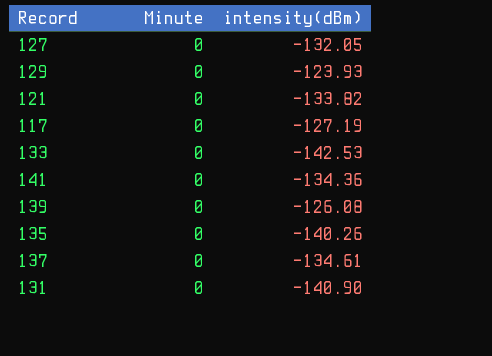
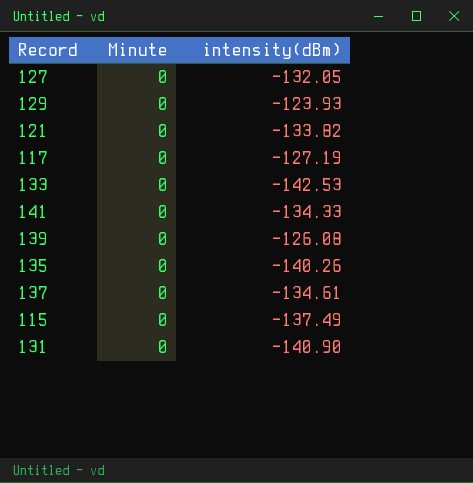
141 | intensity(dBm): -134.36 -> -134.33
row 115: none -> 0 | -137.49

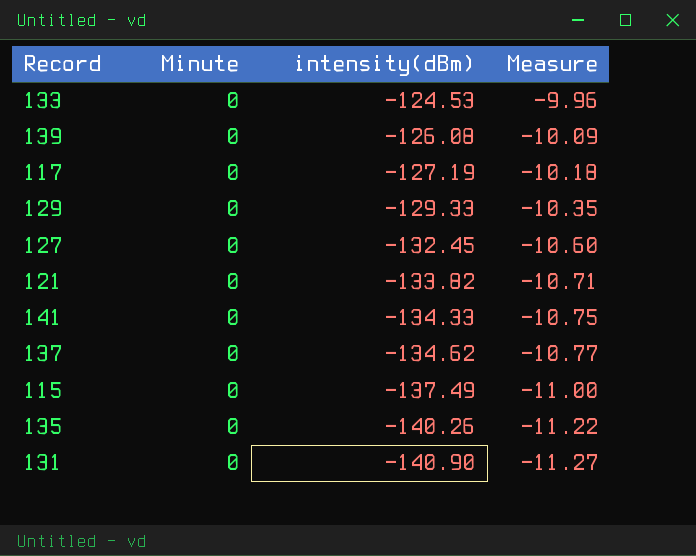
row order: none -> intensity(dBm) descending
column Measure | formula: none -> [intensity(dBm)] * 0.08
133 | intensity(dBm): -142.53 -> -124.53
129 | intensity(dBm): -123.93 -> -129.33
127 | intensity(dBm): -132.05 -> -132.45
137 | intensity(dBm): -134.61 -> -134.62

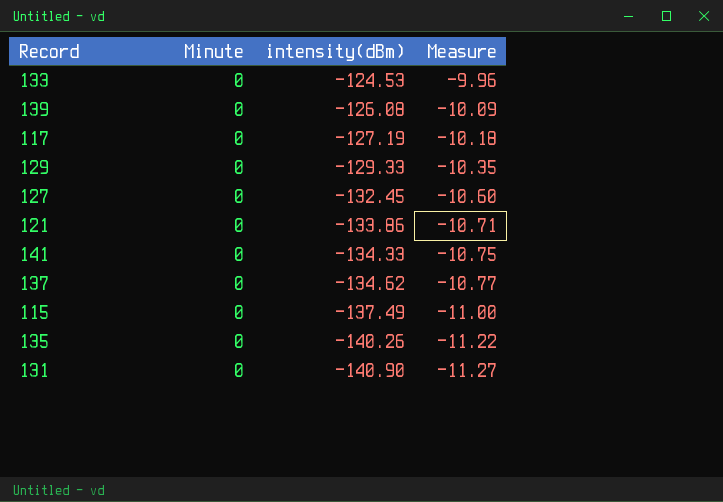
121 | intensity(dBm): -133.82 -> -133.86

